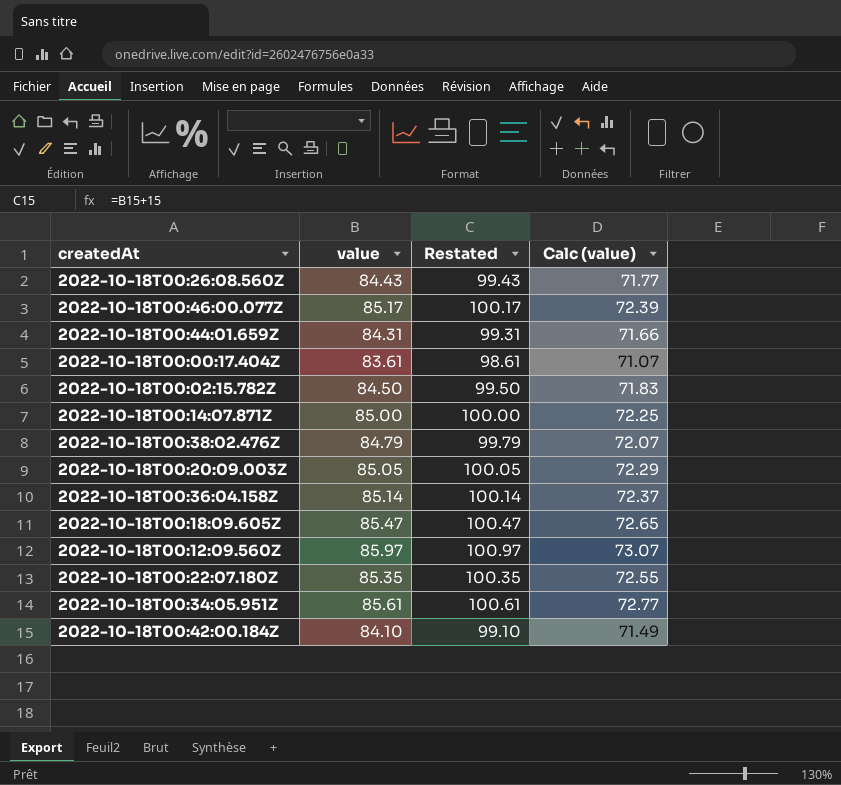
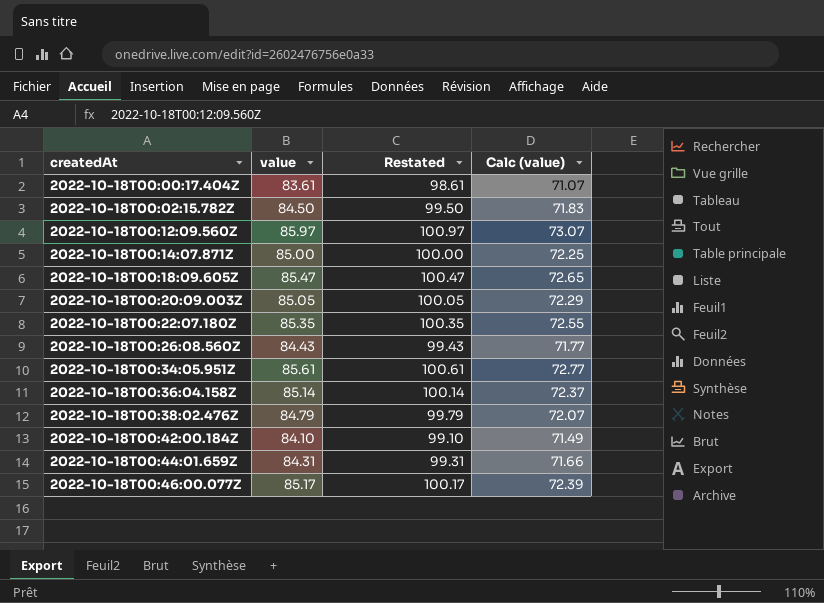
row order: none -> createdAt ascending

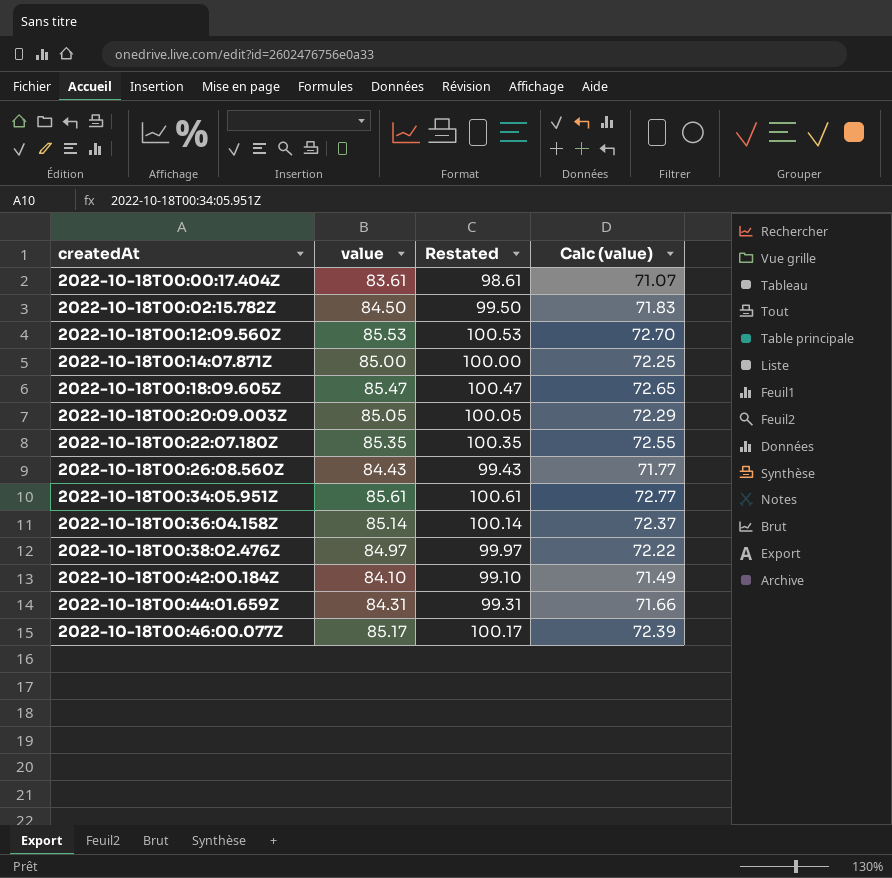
2022-10-18T00:12:09.560Z | value: 85.97 -> 85.53
2022-10-18T00:12:09.560Z | Restated: 100.97 -> 100.53
2022-10-18T00:12:09.560Z | Calc (value): 73.07 -> 72.70
2022-10-18T00:38:02.476Z | value: 84.79 -> 84.97
2022-10-18T00:38:02.476Z | Restated: 99.79 -> 99.97
2022-10-18T00:38:02.476Z | Calc (value): 72.07 -> 72.22

